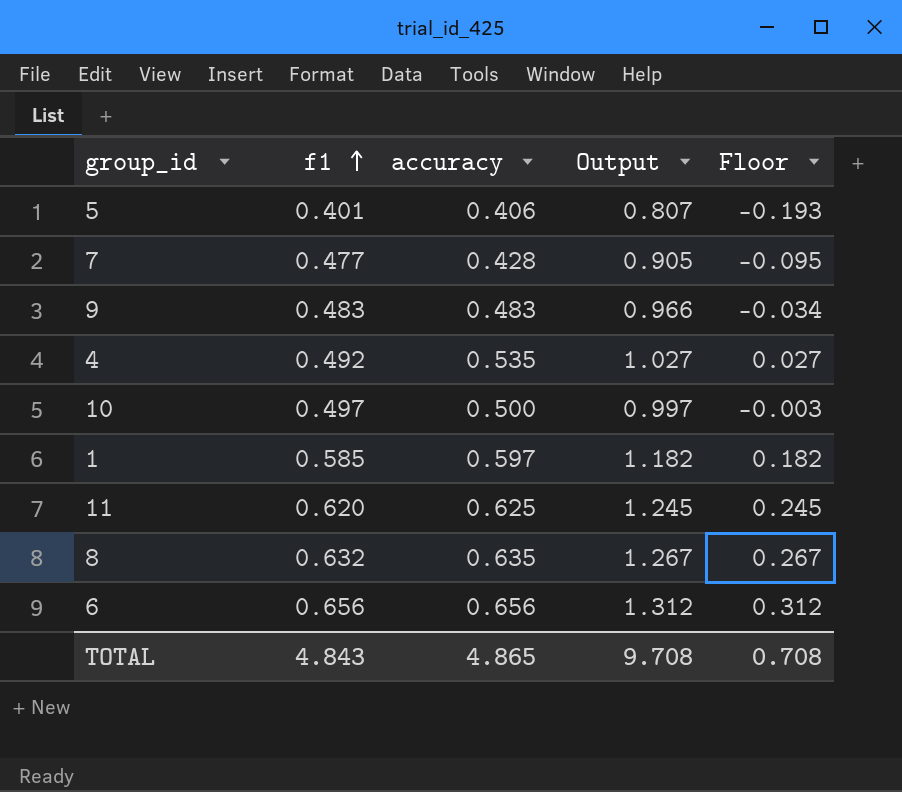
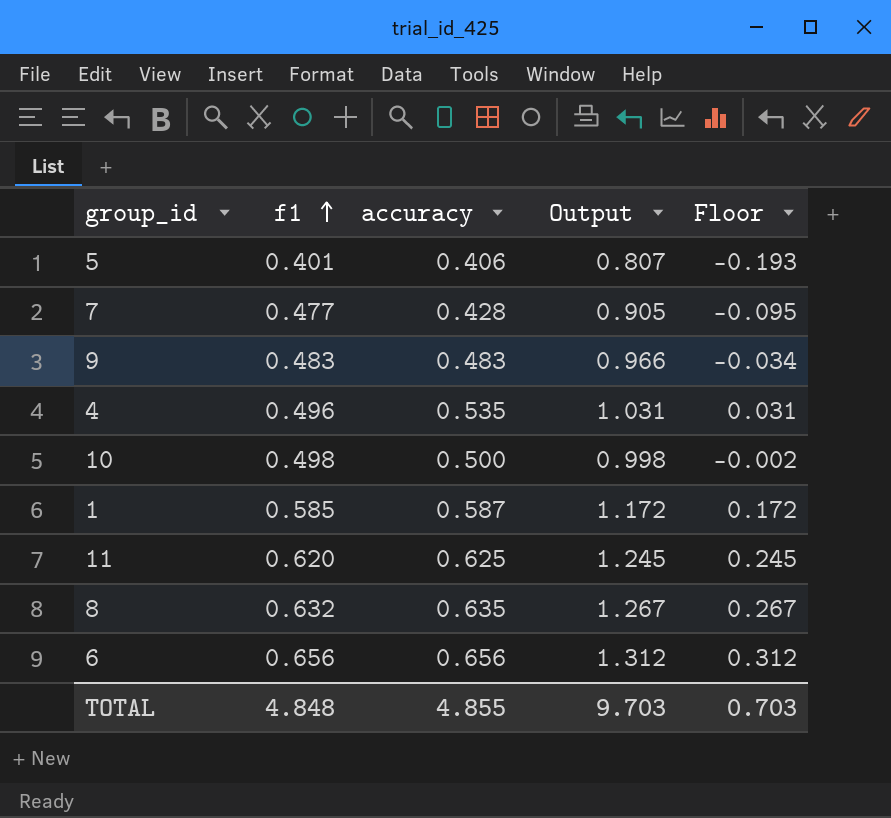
4 | f1: 0.492 -> 0.496
4 | Output: 1.027 -> 1.031
4 | Floor: 0.027 -> 0.031
10 | f1: 0.497 -> 0.498
10 | Output: 0.997 -> 0.998
10 | Floor: -0.003 -> -0.002
1 | accuracy: 0.597 -> 0.587
1 | Output: 1.182 -> 1.172
1 | Floor: 0.182 -> 0.172
TOTAL | f1: 4.843 -> 4.848
TOTAL | accuracy: 4.865 -> 4.855
TOTAL | Output: 9.708 -> 9.703
TOTAL | Floor: 0.708 -> 0.703

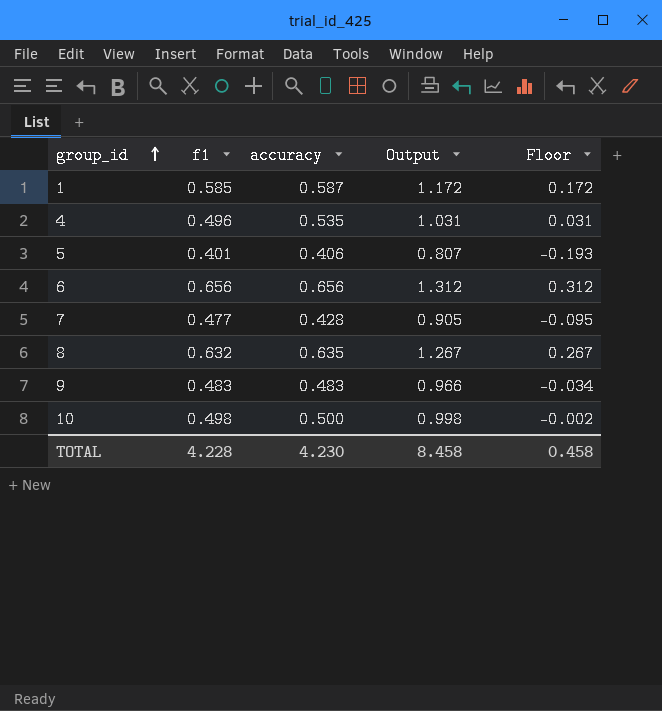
row order: f1 ascending -> group_id ascending
row 11: 0.620 | 0.625 | 1.245 | 0.245 -> none
TOTAL | f1: 4.848 -> 4.228
TOTAL | accuracy: 4.855 -> 4.230
TOTAL | Output: 9.703 -> 8.458
TOTAL | Floor: 0.703 -> 0.458

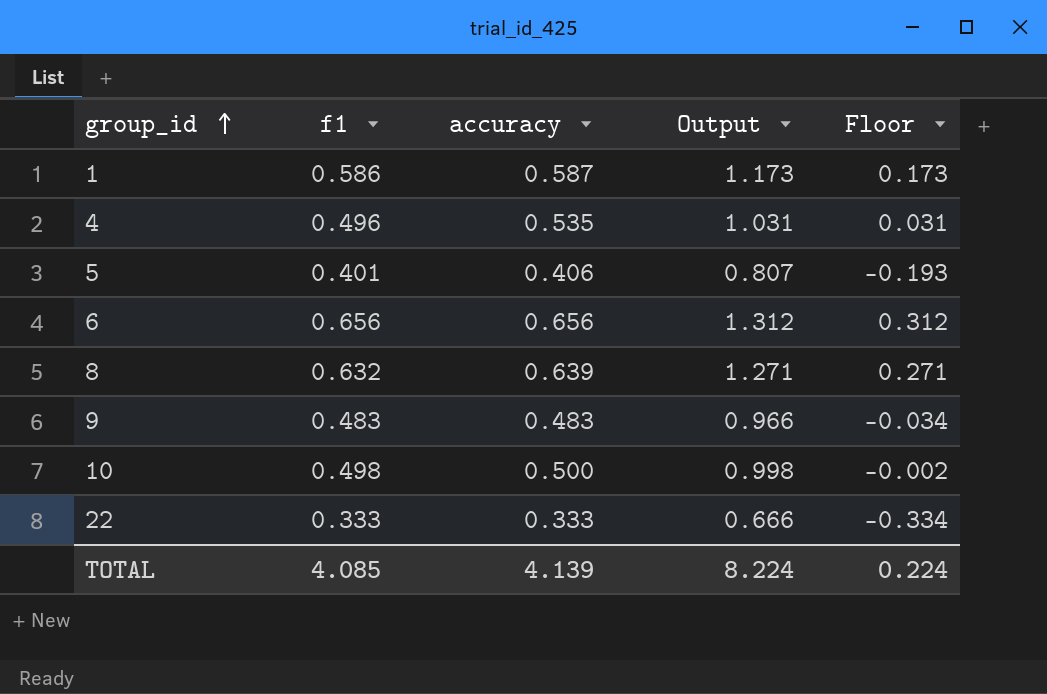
row 7: 0.477 | 0.428 | 0.905 | -0.095 -> none
1 | f1: 0.585 -> 0.586
1 | Output: 1.172 -> 1.173
1 | Floor: 0.172 -> 0.173
8 | accuracy: 0.635 -> 0.639
8 | Output: 1.267 -> 1.271
8 | Floor: 0.267 -> 0.271
row 22: none -> 0.333 | 0.333 | 0.666 | -0.334
TOTAL | f1: 4.228 -> 4.085
TOTAL | accuracy: 4.230 -> 4.139
TOTAL | Output: 8.458 -> 8.224
TOTAL | Floor: 0.458 -> 0.224

